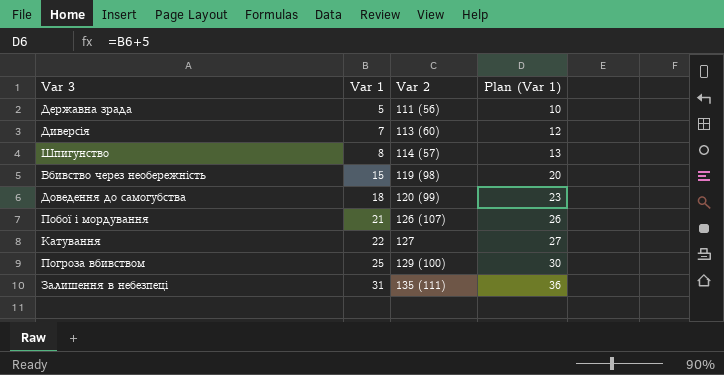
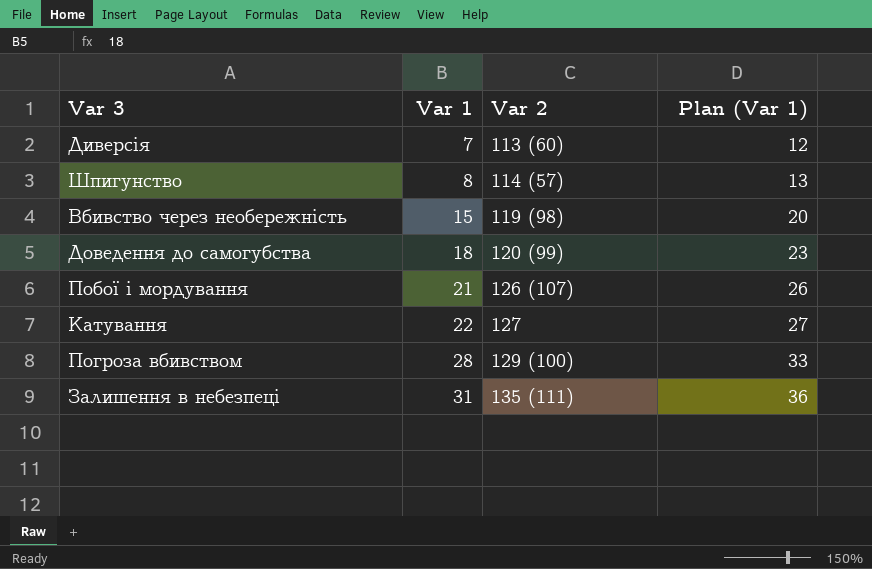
row Державна зрада: 5 | 111 (56) | 10 -> none
Погроза вбивством | Var 1: 25 -> 28
Погроза вбивством | Plan (Var 1): 30 -> 33

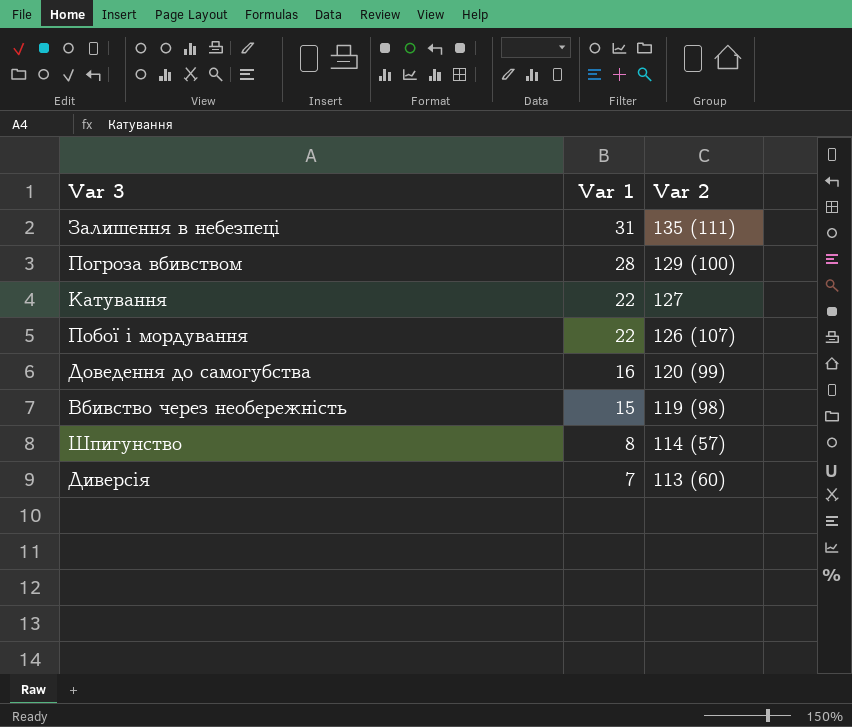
row order: Var 1 ascending -> Var 1 descending
column Plan (Var 1) | formula: [Var 1] + 5 -> none
Побої і мордування | Var 1: 21 -> 22
Доведення до самогубства | Var 1: 18 -> 16

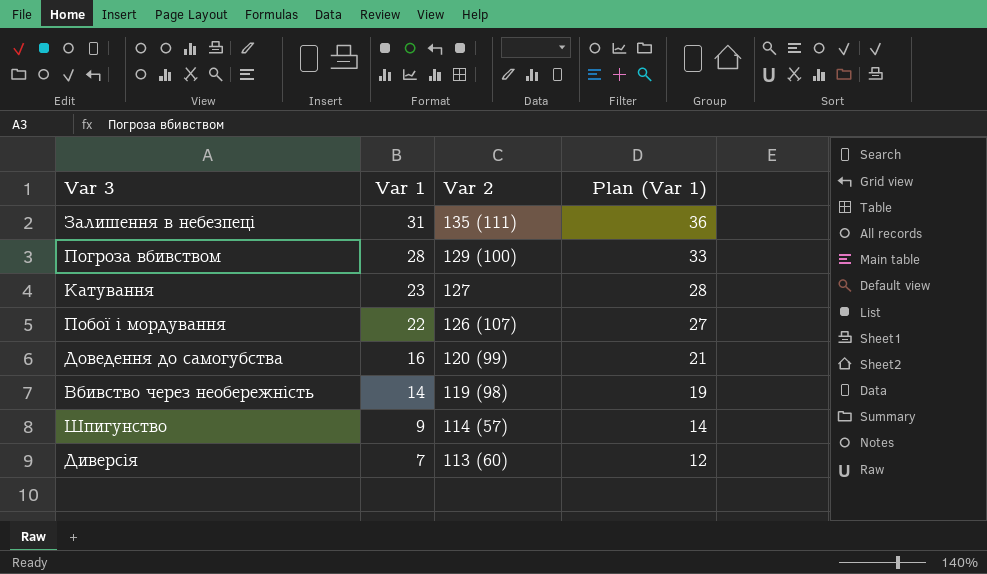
column Plan (Var 1) | formula: none -> [Var 1] + 5
Катування | Var 1: 22 -> 23
Вбивство через необережність | Var 1: 15 -> 14
Шпигунство | Var 1: 8 -> 9

